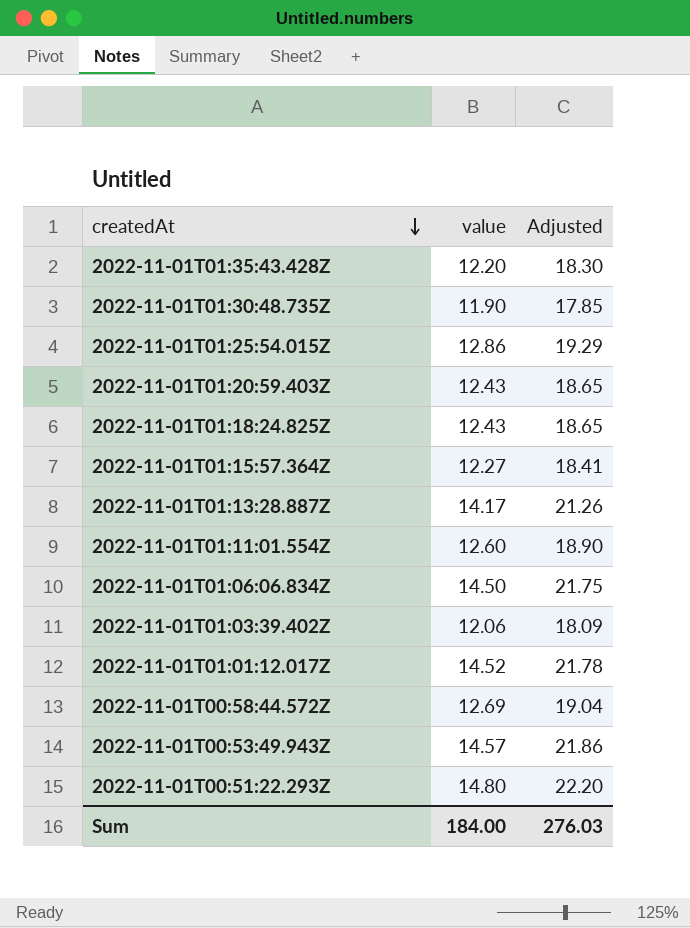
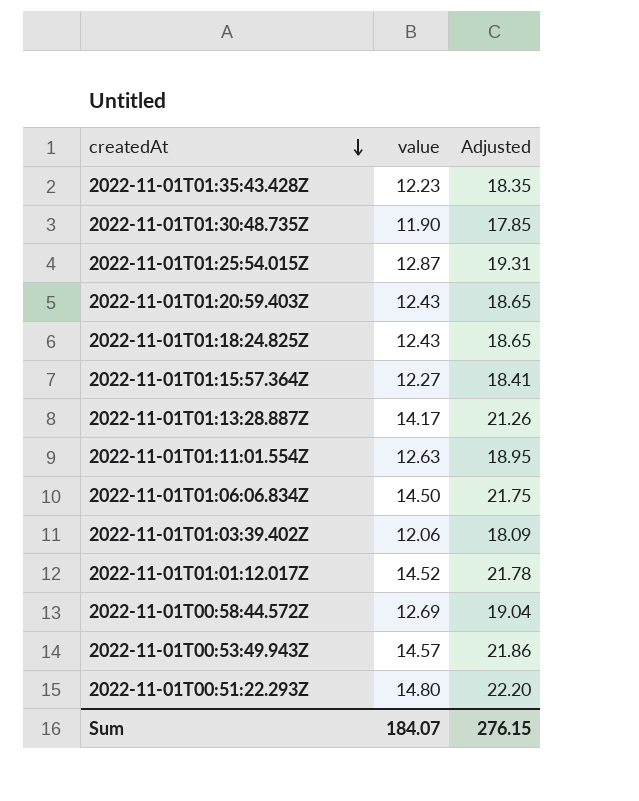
2022-11-01T01:35:43.428Z | value: 12.20 -> 12.23
2022-11-01T01:35:43.428Z | Adjusted: 18.30 -> 18.35
2022-11-01T01:25:54.015Z | value: 12.86 -> 12.87
2022-11-01T01:25:54.015Z | Adjusted: 19.29 -> 19.31
2022-11-01T01:11:01.554Z | value: 12.60 -> 12.63
2022-11-01T01:11:01.554Z | Adjusted: 18.90 -> 18.95
Sum | value: 184.00 -> 184.07
Sum | Adjusted: 276.03 -> 276.15

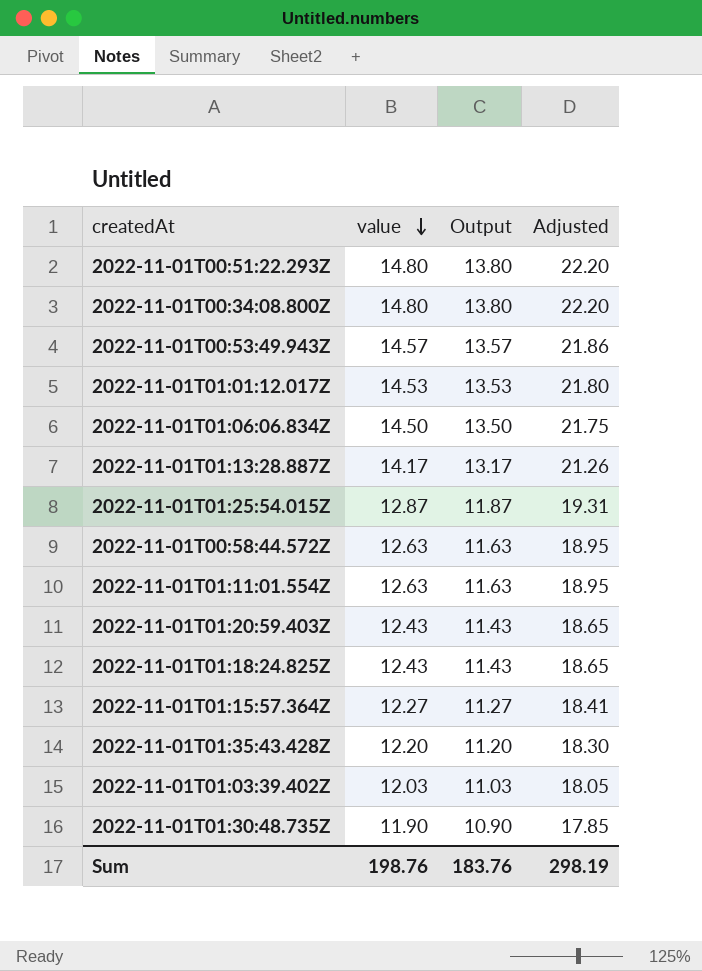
row order: createdAt descending -> value descending
column Output | formula: none -> [value] - 1
row 2022-11-01T00:34:08.800Z: none -> 14.80 | 13.80 | 22.20
2022-11-01T01:01:12.017Z | value: 14.52 -> 14.53
2022-11-01T01:01:12.017Z | Adjusted: 21.78 -> 21.80
2022-11-01T00:58:44.572Z | value: 12.69 -> 12.63
2022-11-01T00:58:44.572Z | Adjusted: 19.04 -> 18.95
2022-11-01T01:35:43.428Z | value: 12.23 -> 12.20
2022-11-01T01:35:43.428Z | Adjusted: 18.35 -> 18.30
2022-11-01T01:03:39.402Z | value: 12.06 -> 12.03
2022-11-01T01:03:39.402Z | Adjusted: 18.09 -> 18.05
Sum | value: 184.07 -> 198.76
Sum | Adjusted: 276.15 -> 298.19

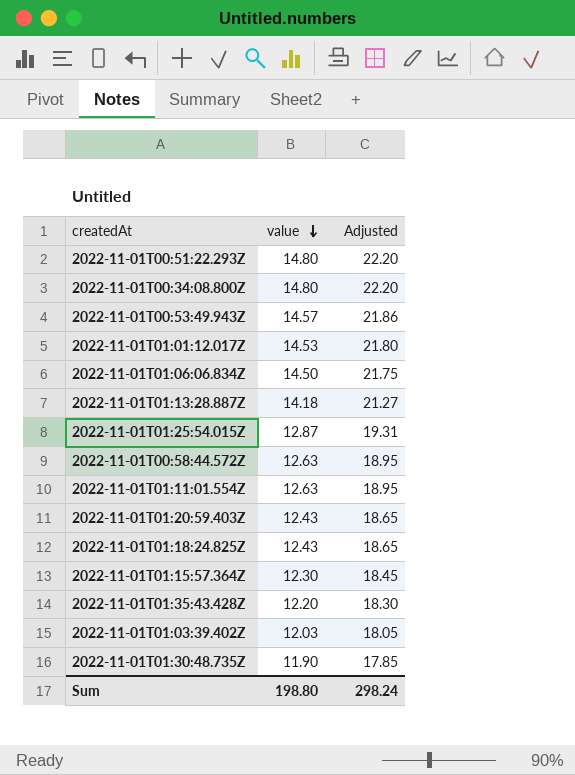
column Output | formula: [value] - 1 -> none
2022-11-01T01:13:28.887Z | value: 14.17 -> 14.18
2022-11-01T01:13:28.887Z | Adjusted: 21.26 -> 21.27
2022-11-01T01:15:57.364Z | value: 12.27 -> 12.30
2022-11-01T01:15:57.364Z | Adjusted: 18.41 -> 18.45
Sum | value: 198.76 -> 198.80
Sum | Adjusted: 298.19 -> 298.24

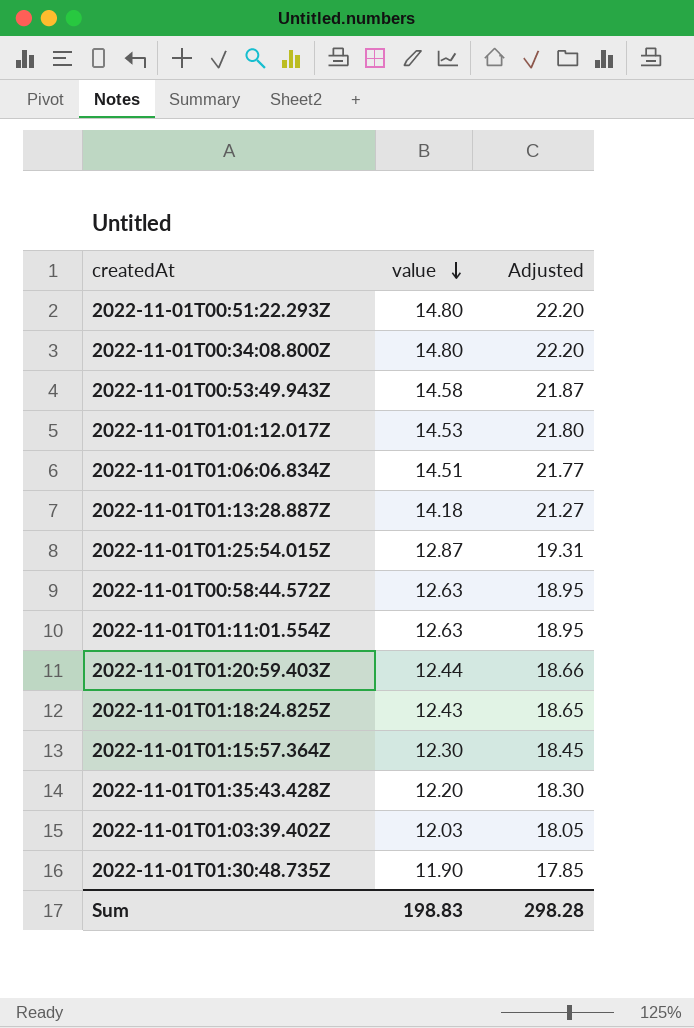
2022-11-01T00:53:49.943Z | value: 14.57 -> 14.58
2022-11-01T00:53:49.943Z | Adjusted: 21.86 -> 21.87
2022-11-01T01:06:06.834Z | value: 14.50 -> 14.51
2022-11-01T01:06:06.834Z | Adjusted: 21.75 -> 21.77
2022-11-01T01:20:59.403Z | value: 12.43 -> 12.44
2022-11-01T01:20:59.403Z | Adjusted: 18.65 -> 18.66
Sum | value: 198.80 -> 198.83
Sum | Adjusted: 298.24 -> 298.28

